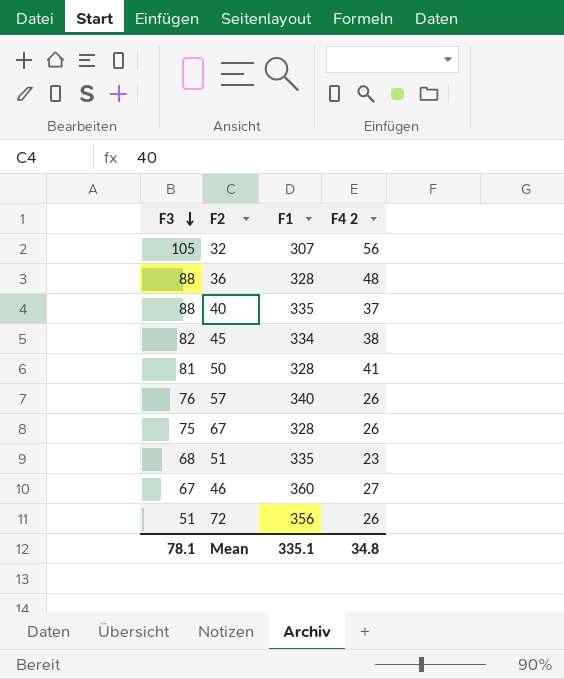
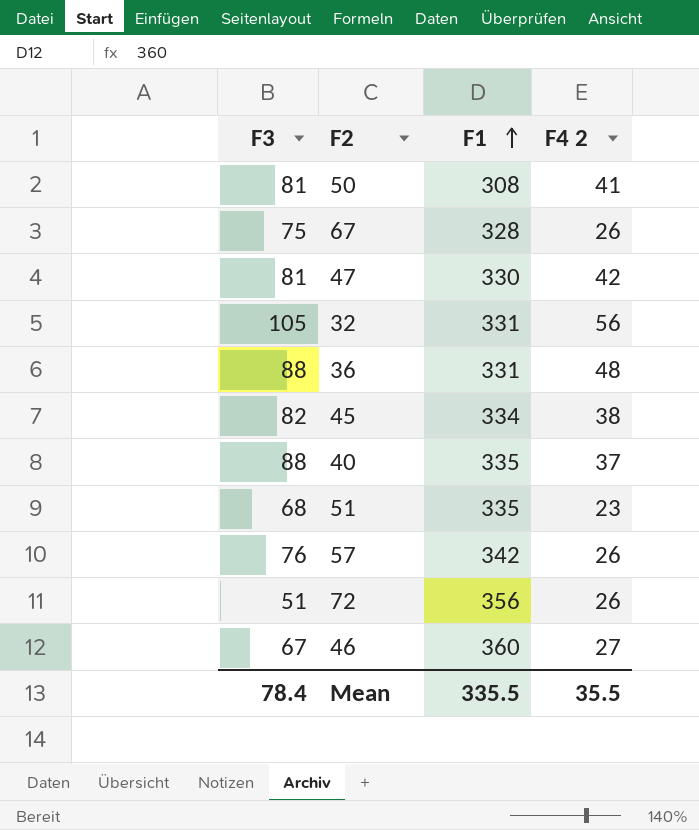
row order: F3 descending -> F1 ascending
50 | F1: 328 -> 308
row 47: none -> 81 | 330 | 42
32 | F1: 307 -> 331
36 | F1: 328 -> 331
57 | F1: 340 -> 342
Mean | F3: 78.1 -> 78.4
Mean | F1: 335.1 -> 335.5
Mean | F4 2: 34.8 -> 35.5

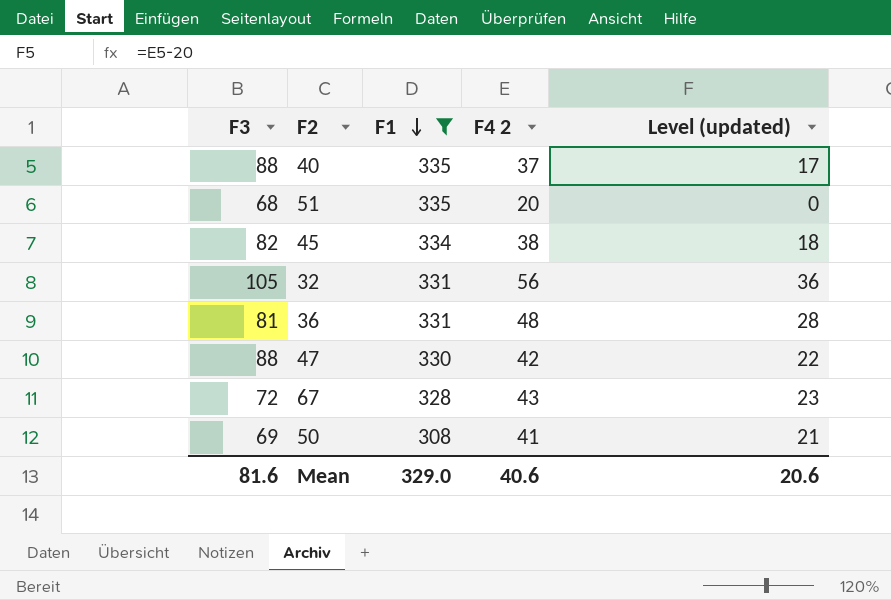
filter: none -> F1 <= 335
row order: F1 ascending -> F1 descending
column Level (updated) | formula: none -> [F4 2] - 20
51 | F4 2: 23 -> 20
36 | F3: 88 -> 81
47 | F3: 81 -> 88
67 | F3: 75 -> 72
67 | F4 2: 26 -> 43
50 | F3: 81 -> 69
Mean | F3: 78.4 -> 81.6
Mean | F1: 335.5 -> 329.0
Mean | F4 2: 35.5 -> 40.6

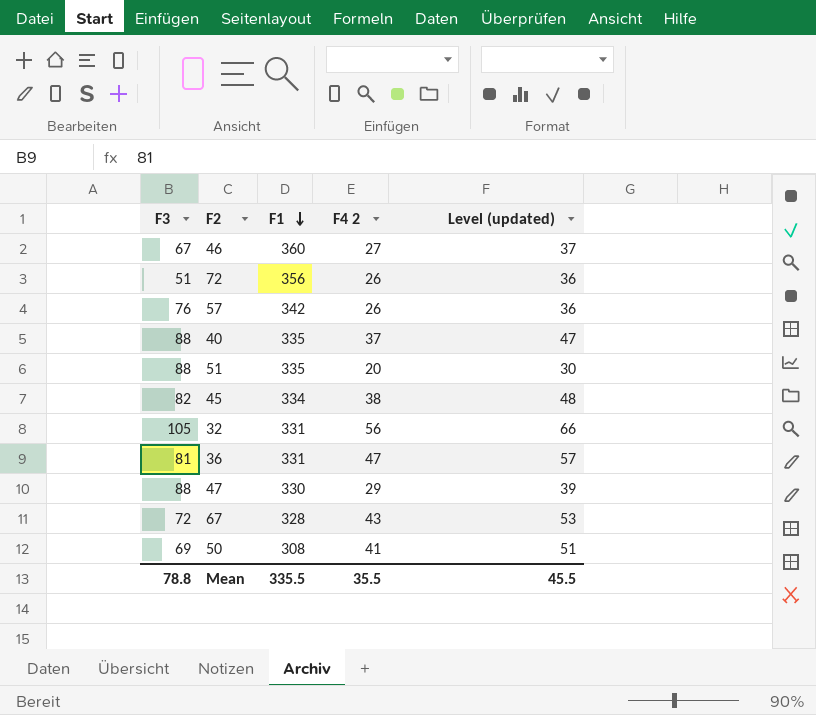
filter: F1 <= 335 -> none
column Level (updated) | formula: [F4 2] - 20 -> [F4 2] + 10
51 | F3: 68 -> 88
36 | F4 2: 48 -> 47
47 | F4 2: 42 -> 29
Mean | F3: 81.6 -> 78.8
Mean | F1: 329.0 -> 335.5
Mean | F4 2: 40.6 -> 35.5
Mean | Level (updated): 20.6 -> 45.5

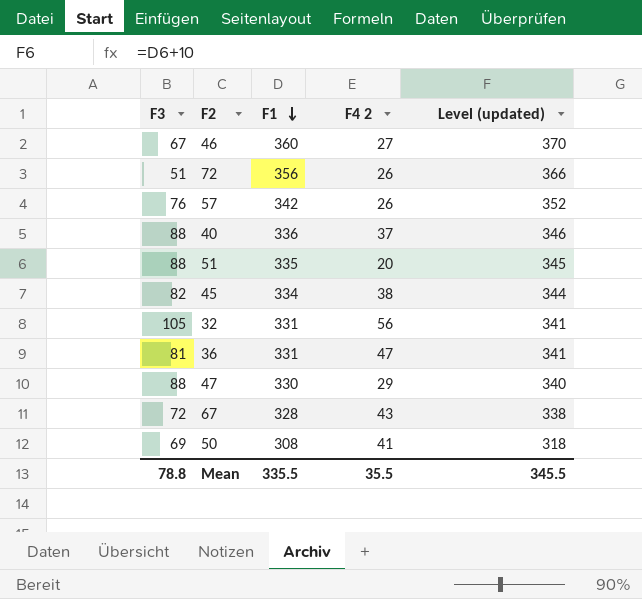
column Level (updated) | formula: [F4 2] + 10 -> [F1] + 10
40 | F1: 335 -> 336
Mean | Level (updated): 45.5 -> 345.5

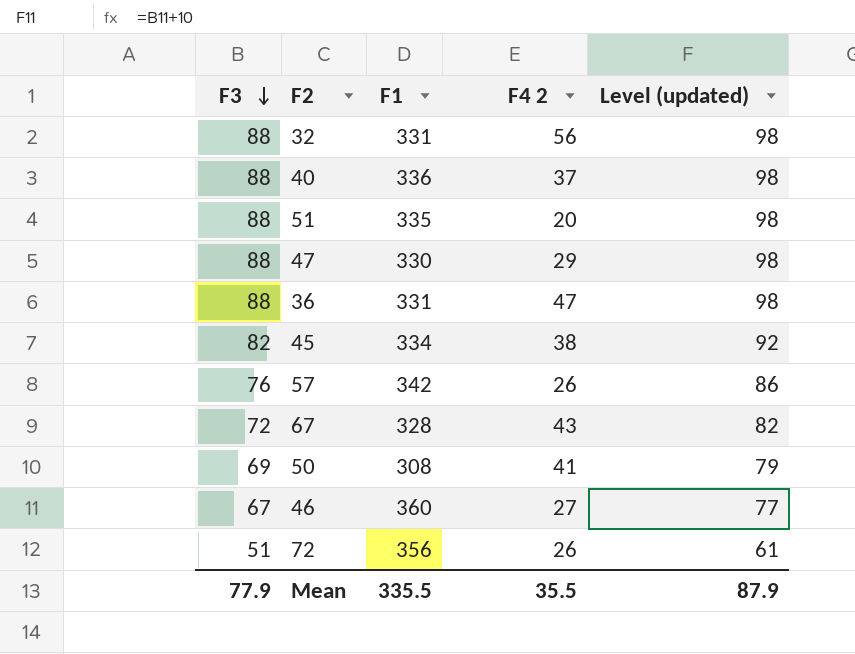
row order: F1 descending -> F3 descending
column Level (updated) | formula: [F1] + 10 -> [F3] + 10
32 | F3: 105 -> 88
36 | F3: 81 -> 88
Mean | F3: 78.8 -> 77.9
Mean | Level (updated): 345.5 -> 87.9

